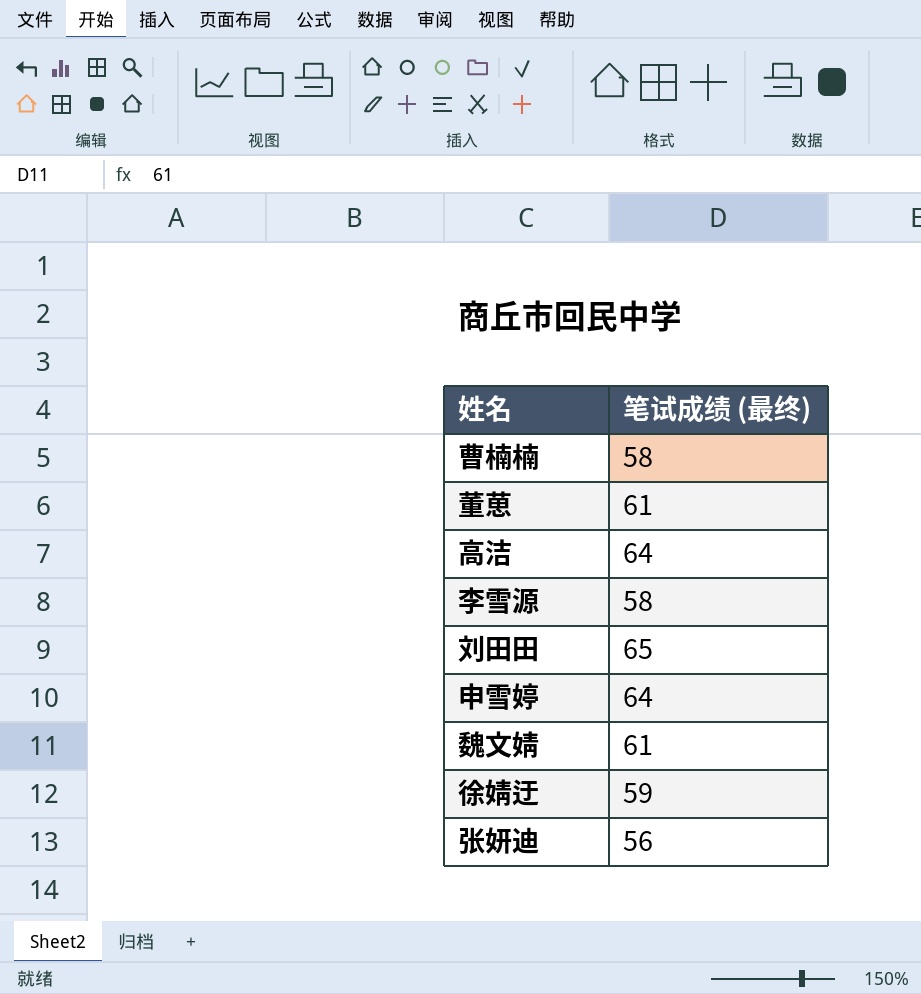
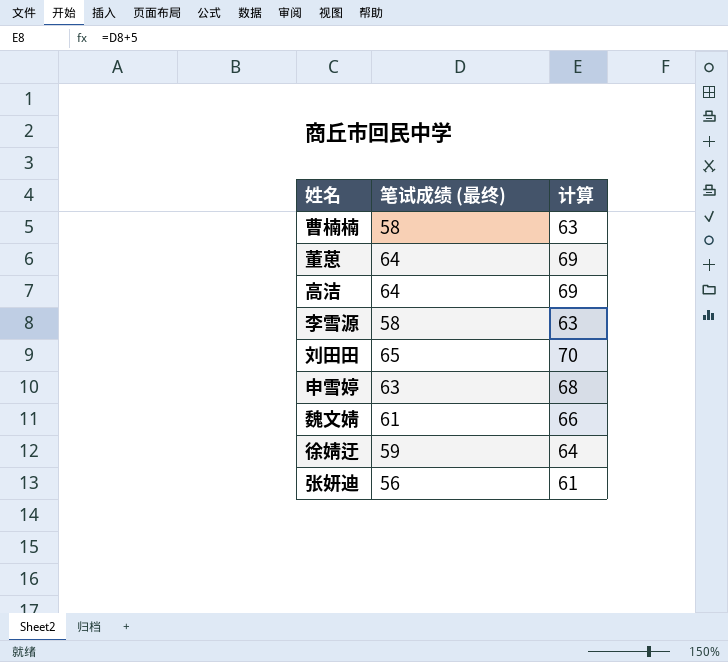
column 计算 | formula: none -> [笔试成绩 (最终)] + 5
董葸 | 笔试成绩 (最终): 61 -> 64
申雪婷 | 笔试成绩 (最终): 64 -> 63

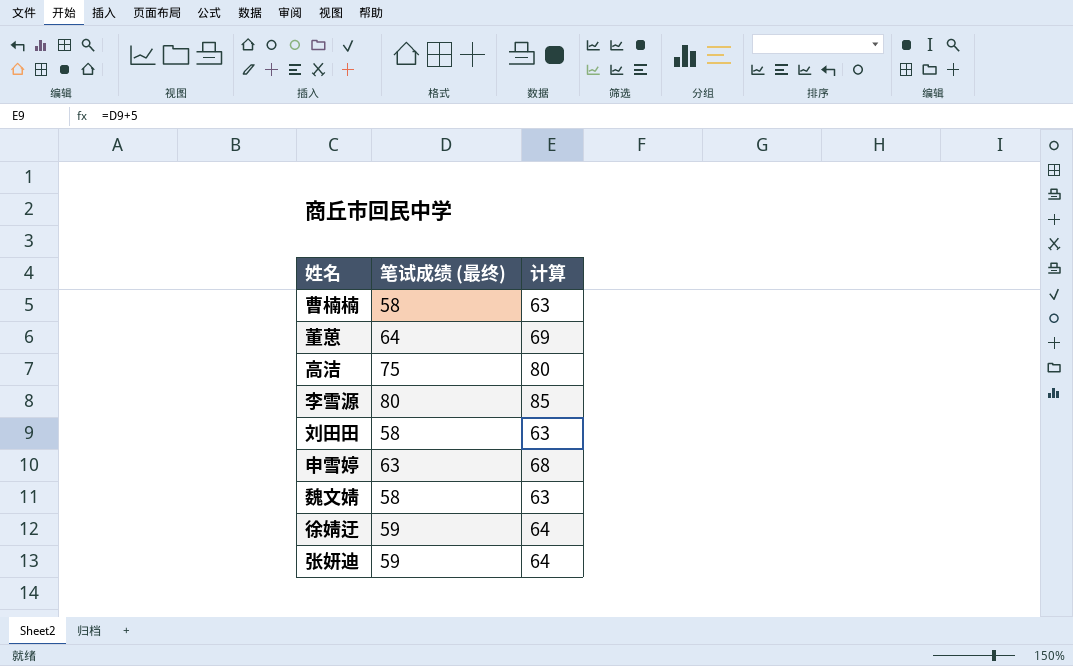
高洁 | 笔试成绩 (最终): 64 -> 75
高洁 | 计算: 69 -> 80
李雪源 | 笔试成绩 (最终): 58 -> 80
李雪源 | 计算: 63 -> 85
刘田田 | 笔试成绩 (最终): 65 -> 58
刘田田 | 计算: 70 -> 63
魏文婧 | 笔试成绩 (最终): 61 -> 58
魏文婧 | 计算: 66 -> 63
张妍迪 | 笔试成绩 (最终): 56 -> 59
张妍迪 | 计算: 61 -> 64

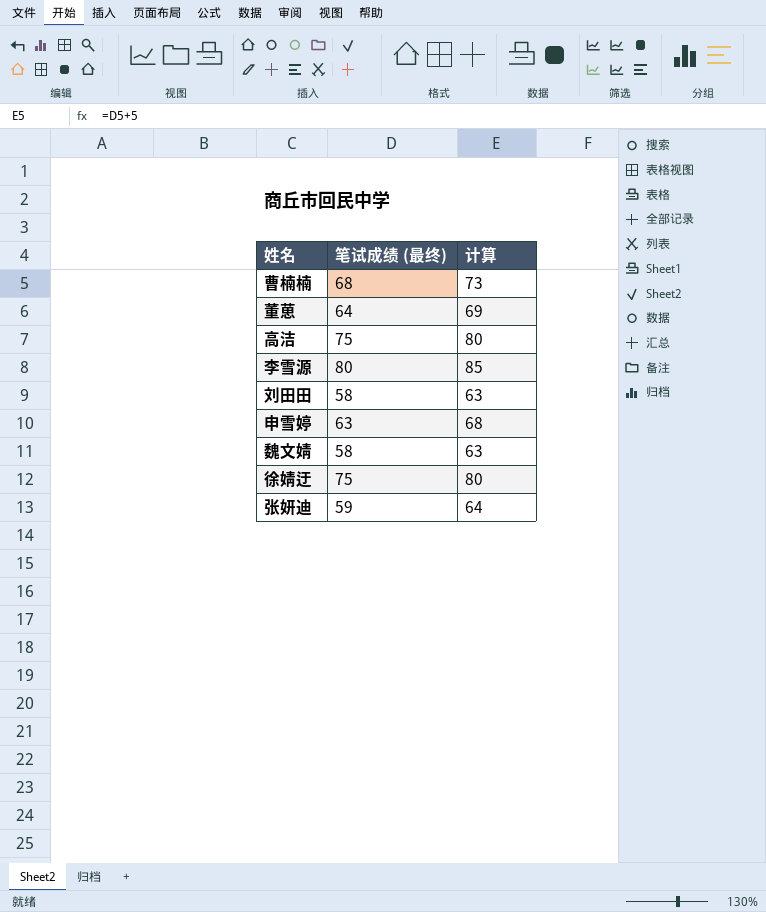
曹楠楠 | 笔试成绩 (最终): 58 -> 68
曹楠楠 | 计算: 63 -> 73
徐婧迂 | 笔试成绩 (最终): 59 -> 75
徐婧迂 | 计算: 64 -> 80

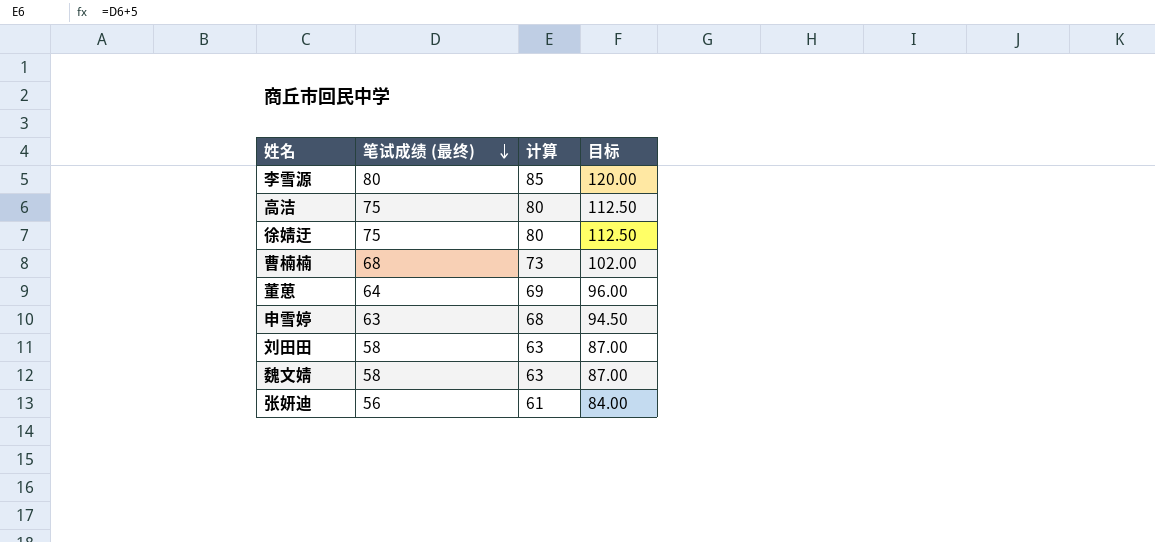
row order: none -> 笔试成绩 (最终) descending
column 目标 | formula: none -> [笔试成绩 (最终)] * 1.5
张妍迪 | 笔试成绩 (最终): 59 -> 56
张妍迪 | 计算: 64 -> 61

